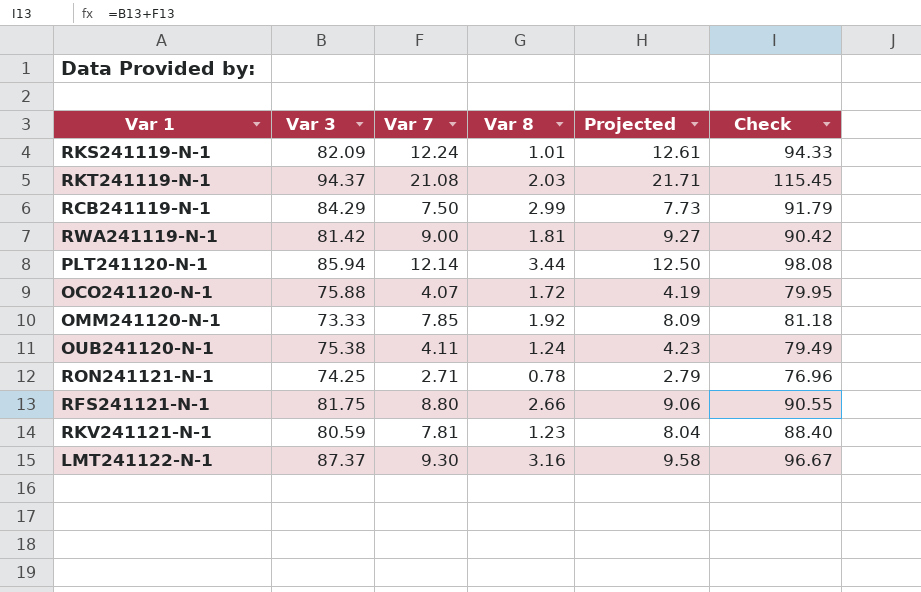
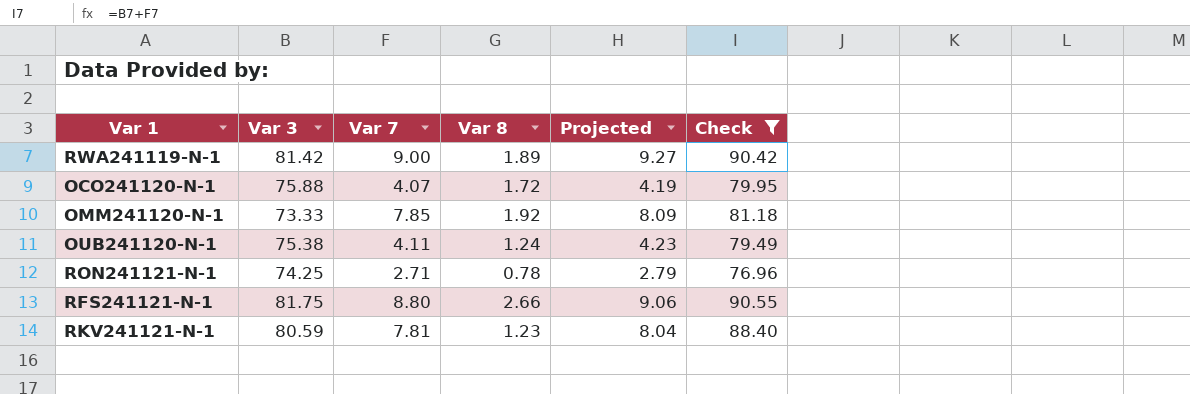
filter: none -> Check <= 90.55
RWA241119-N-1 | Var 8: 1.81 -> 1.89

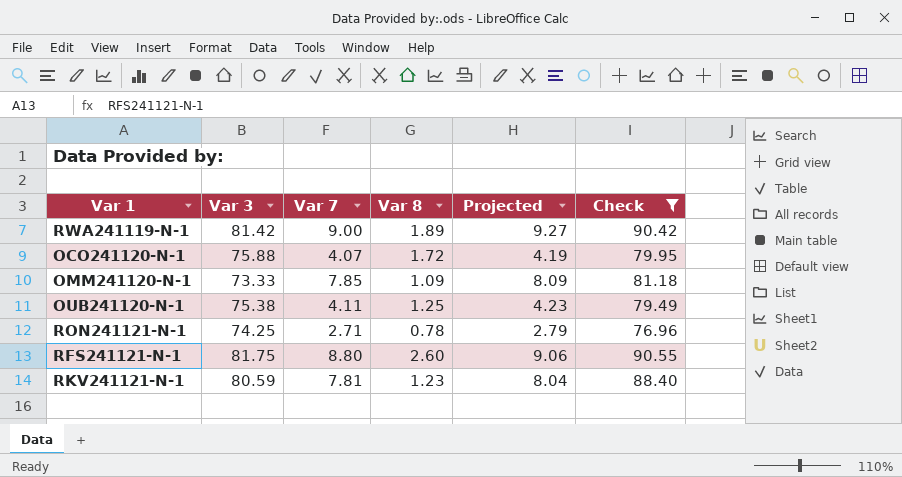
OMM241120-N-1 | Var 8: 1.92 -> 1.09
OUB241120-N-1 | Var 8: 1.24 -> 1.25
RFS241121-N-1 | Var 8: 2.66 -> 2.60

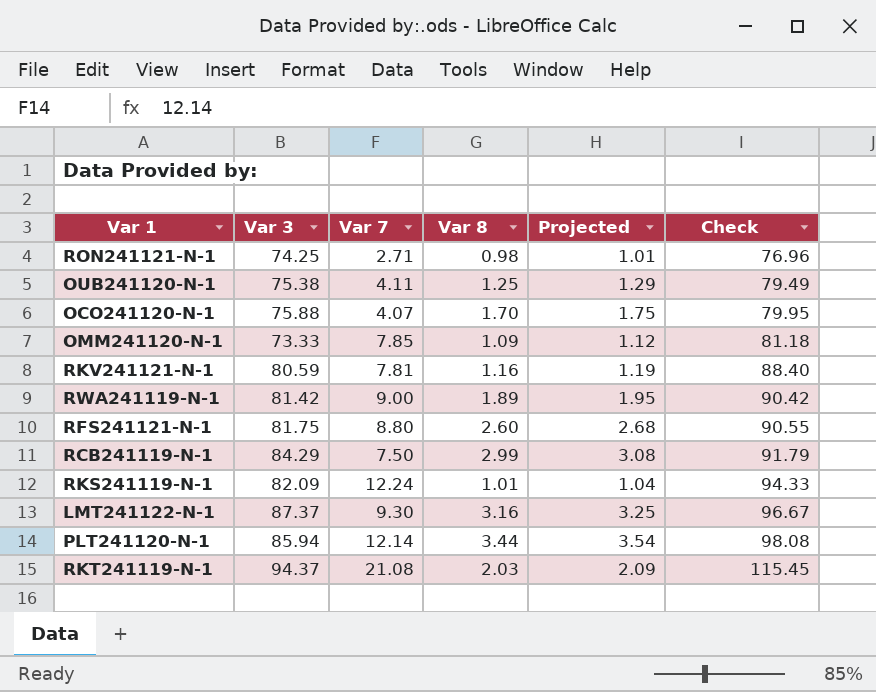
filter: Check <= 90.55 -> none
row order: none -> Check ascending
column Projected | formula: [Var 7] * 1.03 -> [Var 8] * 1.03
RON241121-N-1 | Var 8: 0.78 -> 0.98
OCO241120-N-1 | Var 8: 1.72 -> 1.70
RKV241121-N-1 | Var 8: 1.23 -> 1.16

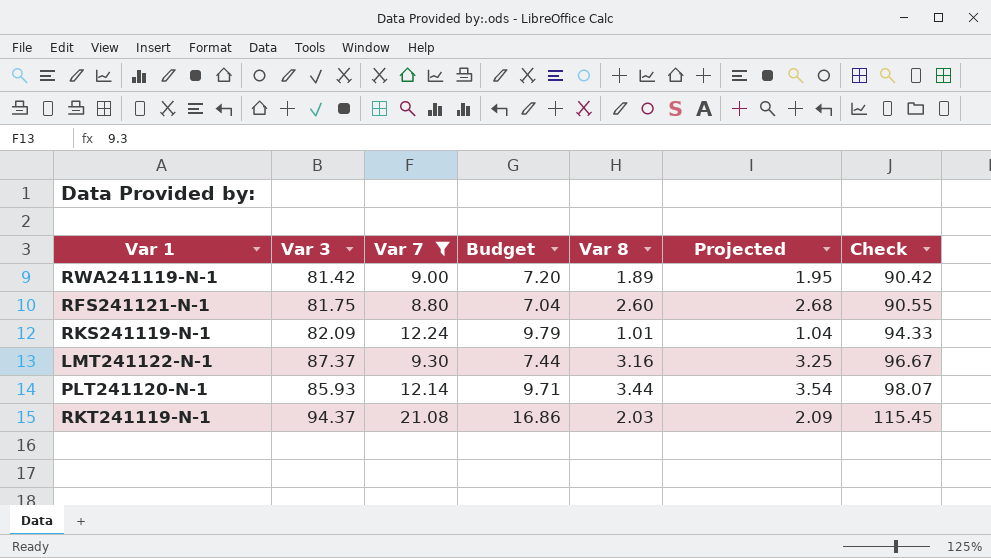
filter: none -> Var 7 >= 8.80
column Budget | formula: none -> [Var 7] * 0.8
PLT241120-N-1 | Var 3: 85.94 -> 85.93
PLT241120-N-1 | Check: 98.08 -> 98.07

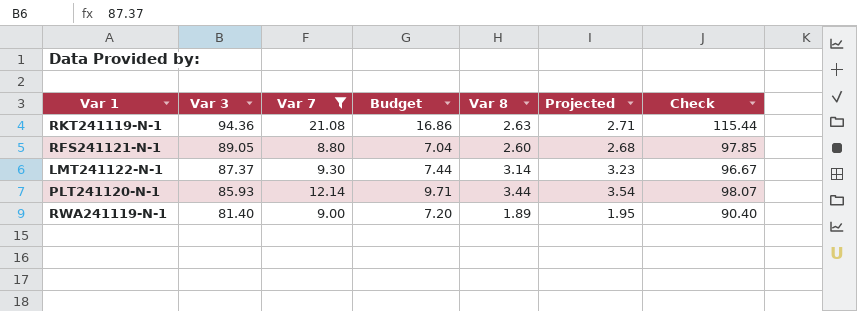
row order: Check ascending -> Var 3 descending
row RKS241119-N-1: 82.09 | 12.24 | 9.79 | 1.01 | 1.04 | 94.33 -> none
RKT241119-N-1 | Var 3: 94.37 -> 94.36
RKT241119-N-1 | Var 8: 2.03 -> 2.63
RKT241119-N-1 | Projected: 2.09 -> 2.71
RKT241119-N-1 | Check: 115.45 -> 115.44
RFS241121-N-1 | Var 3: 81.75 -> 89.05
RFS241121-N-1 | Check: 90.55 -> 97.85
LMT241122-N-1 | Var 8: 3.16 -> 3.14
LMT241122-N-1 | Projected: 3.25 -> 3.23
RWA241119-N-1 | Var 3: 81.42 -> 81.40
RWA241119-N-1 | Check: 90.42 -> 90.40

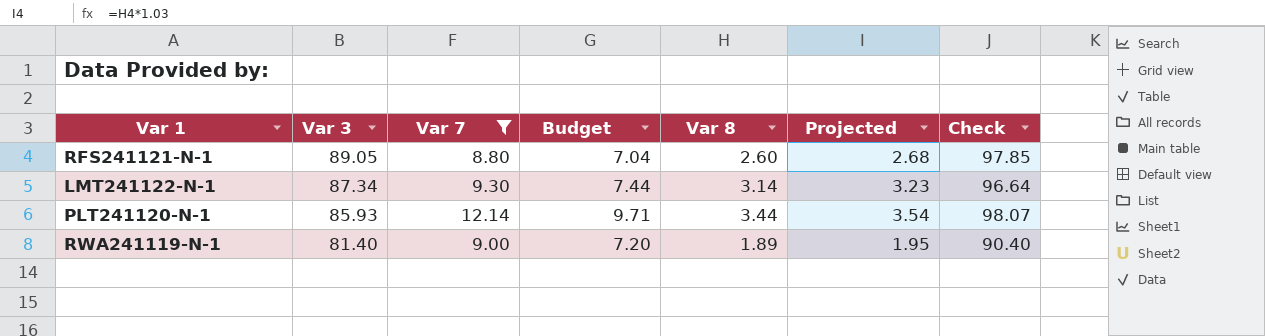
row RKT241119-N-1: 94.36 | 21.08 | 16.86 | 2.63 | 2.71 | 115.44 -> none
LMT241122-N-1 | Var 3: 87.37 -> 87.34
LMT241122-N-1 | Check: 96.67 -> 96.64

